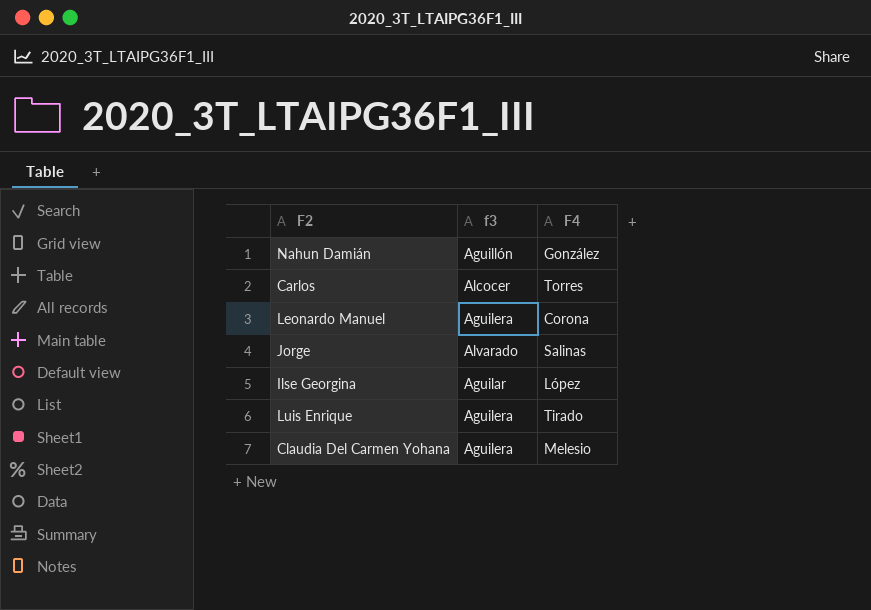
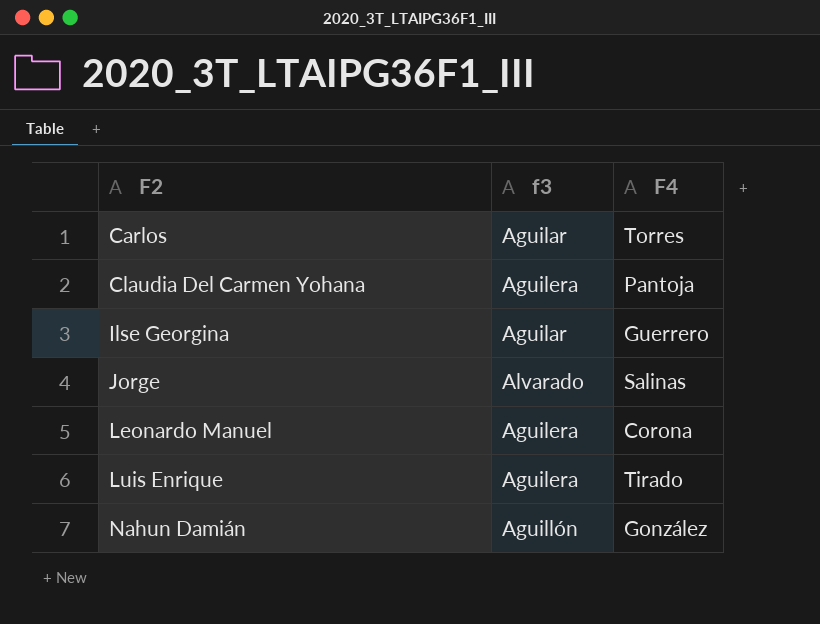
row order: none -> F2 ascending
Carlos | f3: Alcocer -> Aguilar
Claudia Del Carmen Yohana | F4: Melesio -> Pantoja
Ilse Georgina | F4: López -> Guerrero

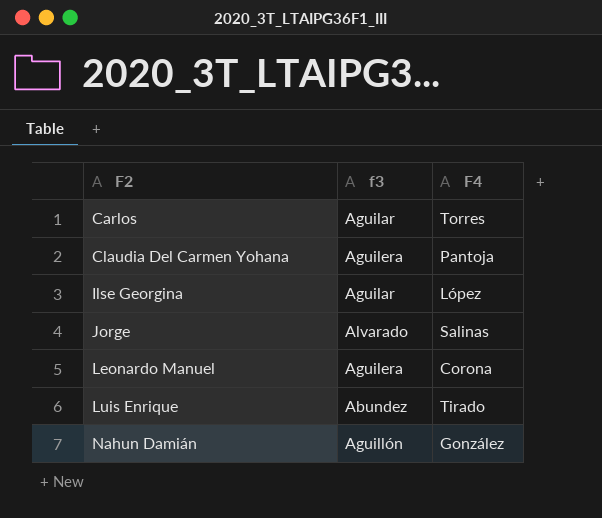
Ilse Georgina | F4: Guerrero -> López
Luis Enrique | f3: Aguilera -> Abundez

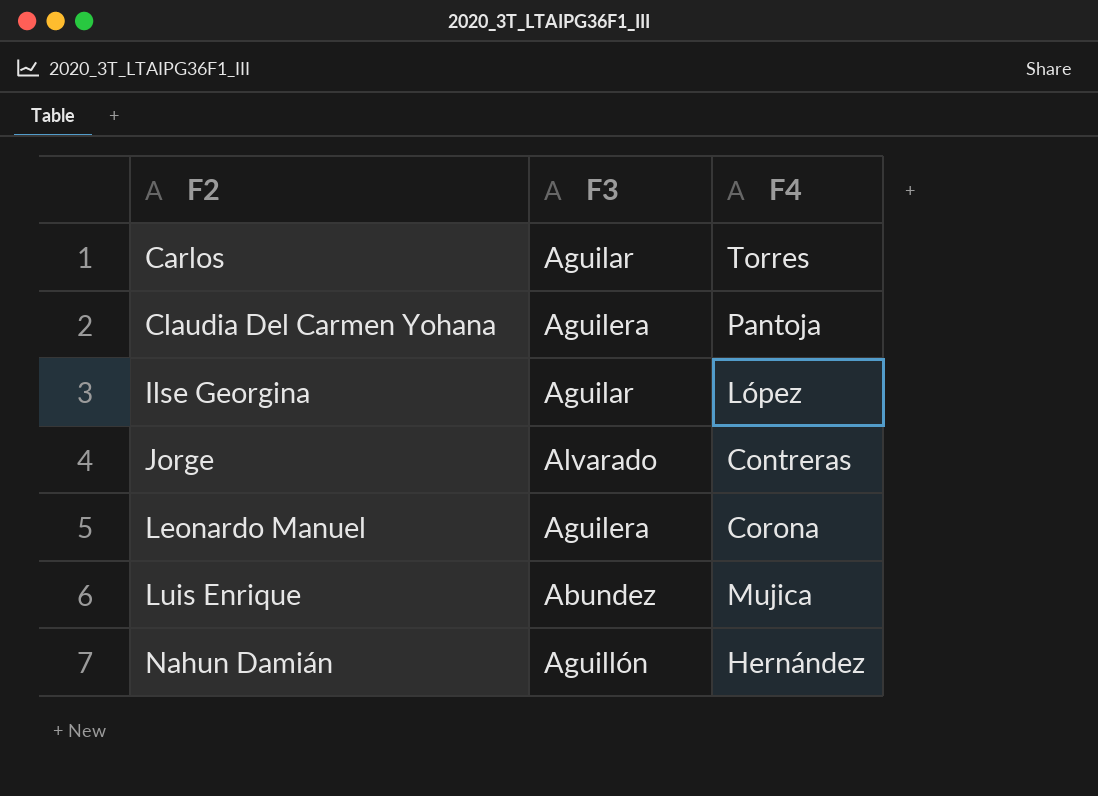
column name: f3 -> F3
Jorge | F4: Salinas -> Contreras
Luis Enrique | F4: Tirado -> Mujica
Nahun Damián | F4: González -> Hernández

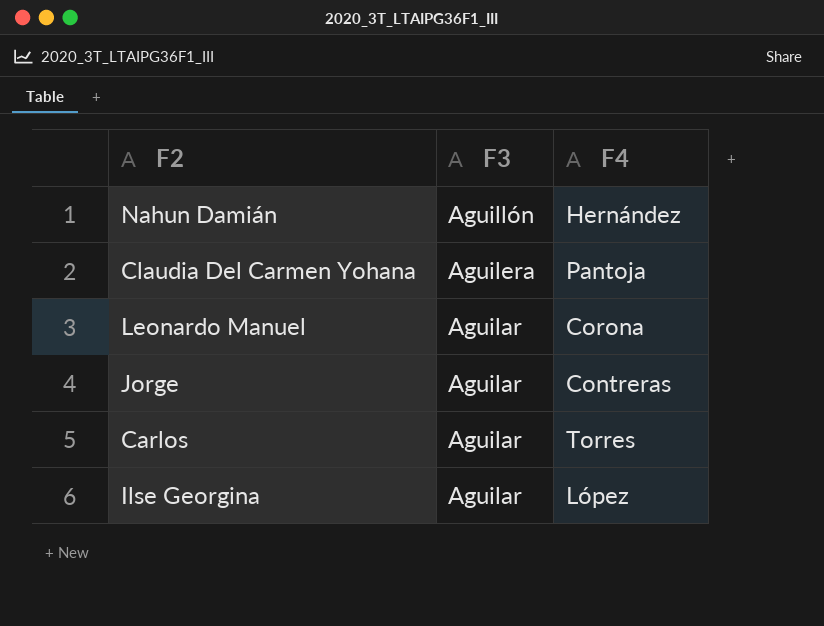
row order: F2 ascending -> F3 descending
row Luis Enrique: Abundez | Mujica -> none
Leonardo Manuel | F3: Aguilera -> Aguilar
Jorge | F3: Alvarado -> Aguilar

